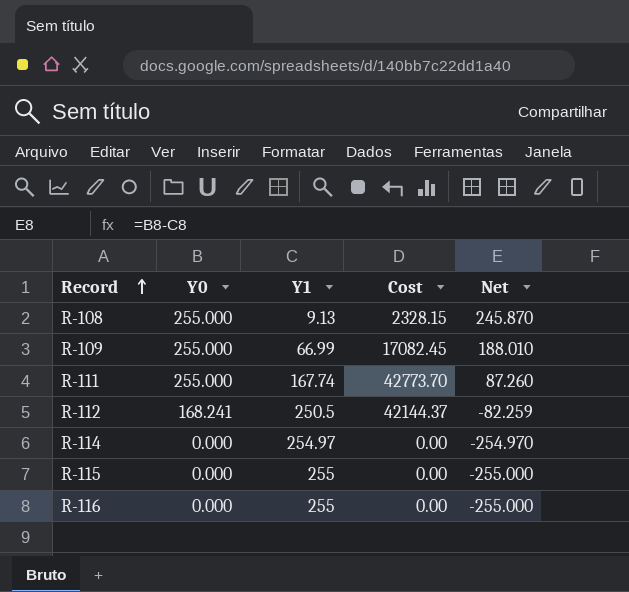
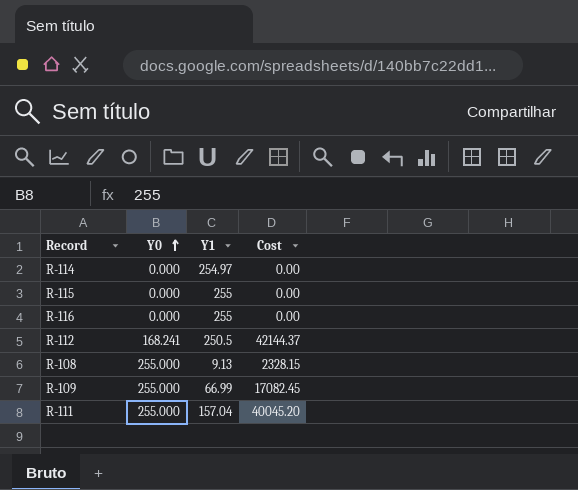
row order: Record ascending -> Y0 ascending
column Net | formula: [Y0] - [Y1] -> none
R-111 | Y1: 167.74 -> 157.04
R-111 | Cost: 42773.70 -> 40045.20

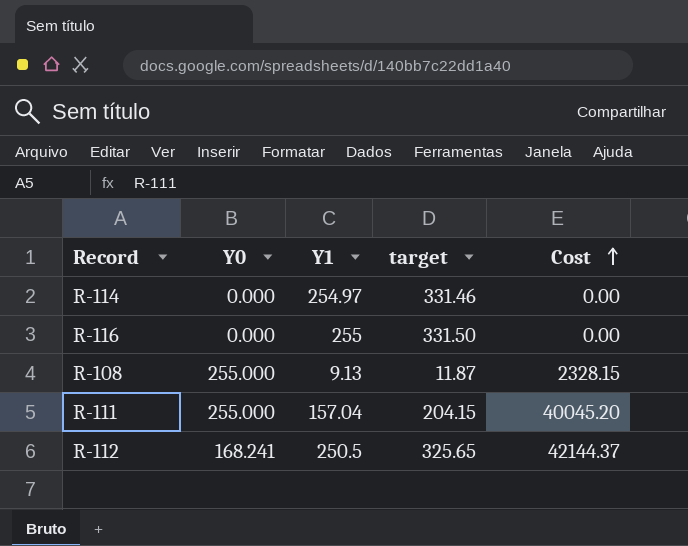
row order: Y0 ascending -> Cost ascending
column target | formula: none -> [Y1] * 1.3
row R-115: 0.000 | 255 | 0.00 -> none
row R-109: 255.000 | 66.99 | 17082.45 -> none

